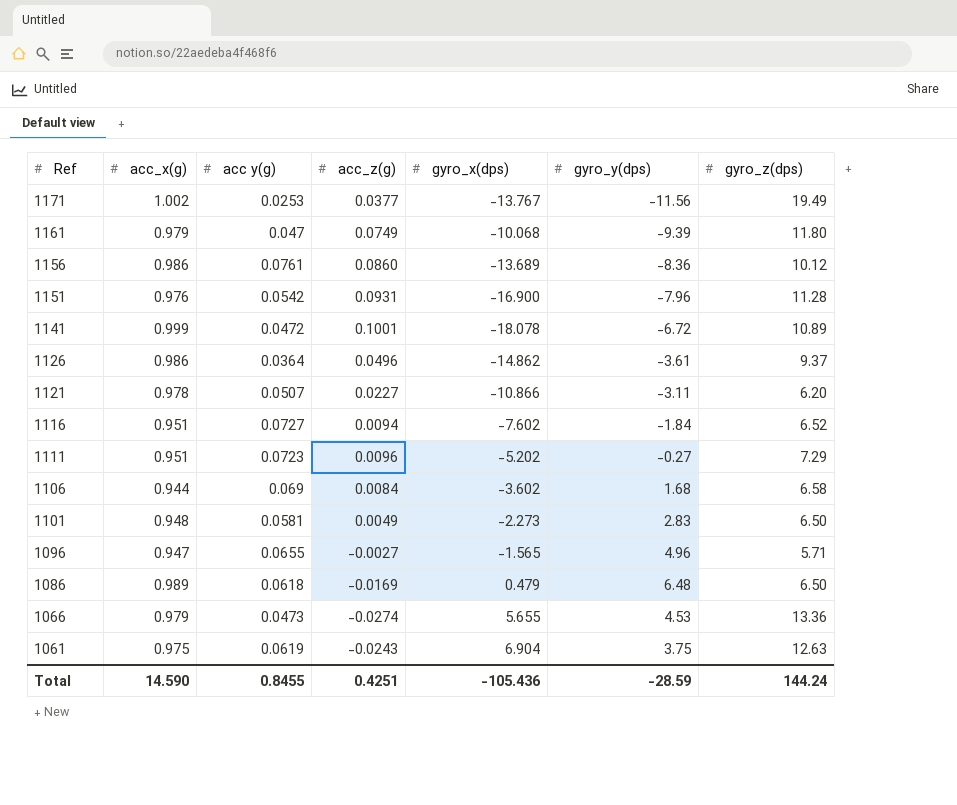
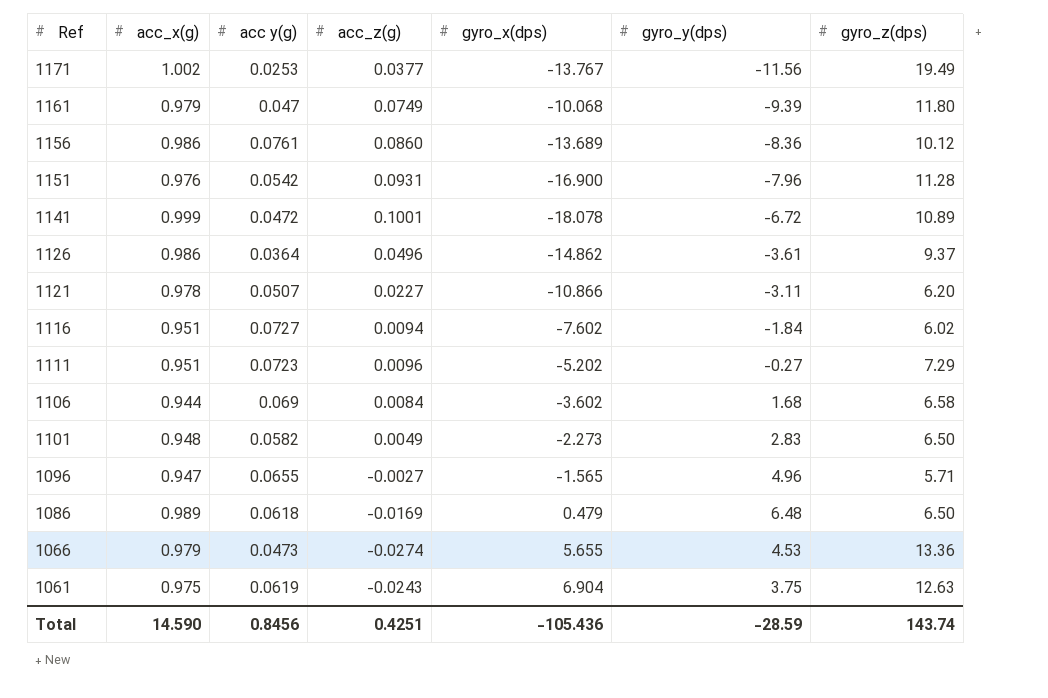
1116 | gyro_z(dps): 6.52 -> 6.02
1101 | acc y(g): 0.0581 -> 0.0582
Total | acc y(g): 0.8455 -> 0.8456
Total | gyro_z(dps): 144.24 -> 143.74

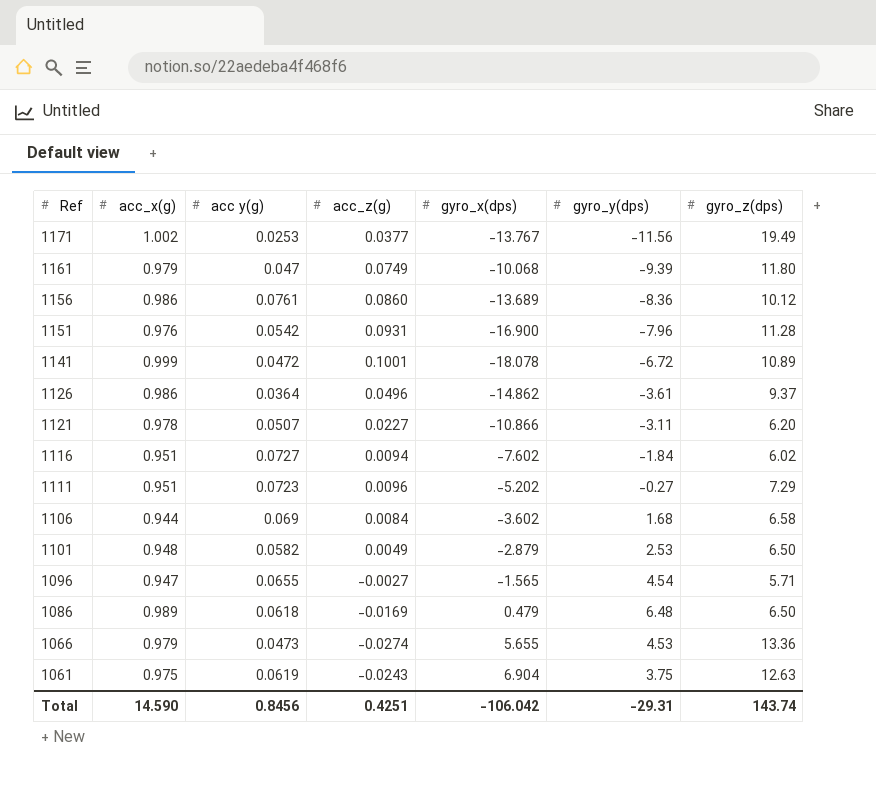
1101 | gyro_x(dps): -2.273 -> -2.879
1101 | gyro_y(dps): 2.83 -> 2.53
1096 | gyro_y(dps): 4.96 -> 4.54
Total | gyro_x(dps): -105.436 -> -106.042
Total | gyro_y(dps): -28.59 -> -29.31

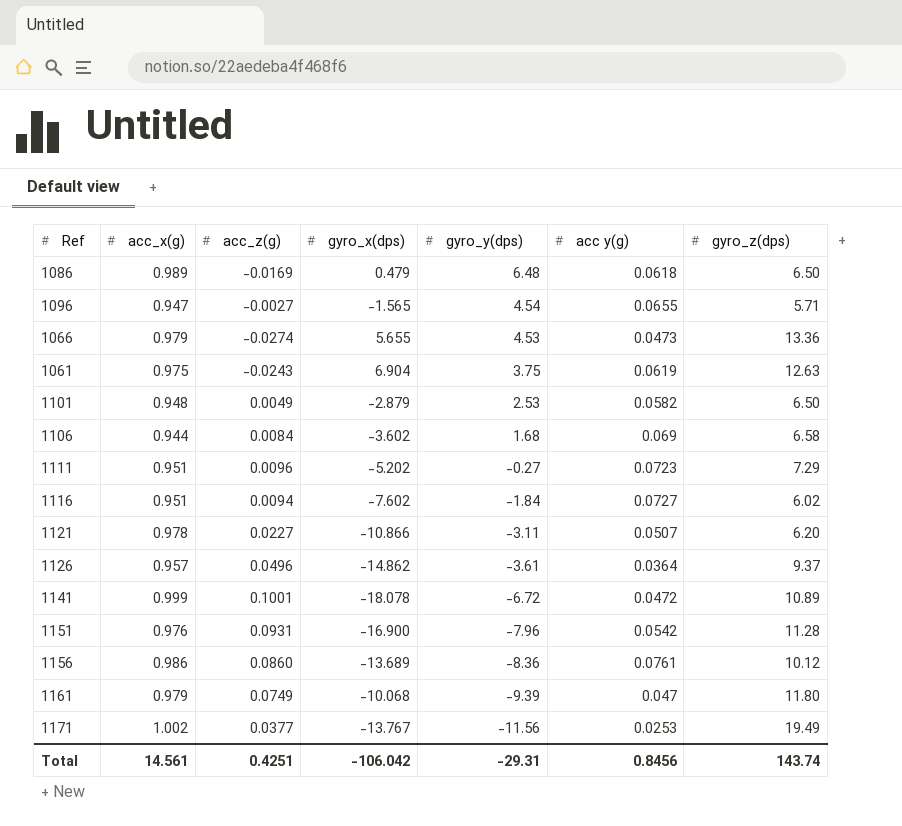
row order: Ref descending -> gyro_y(dps) descending
column acc y(g) | position: 3 -> 6
1126 | acc_x(g): 0.986 -> 0.957
Total | acc_x(g): 14.590 -> 14.561

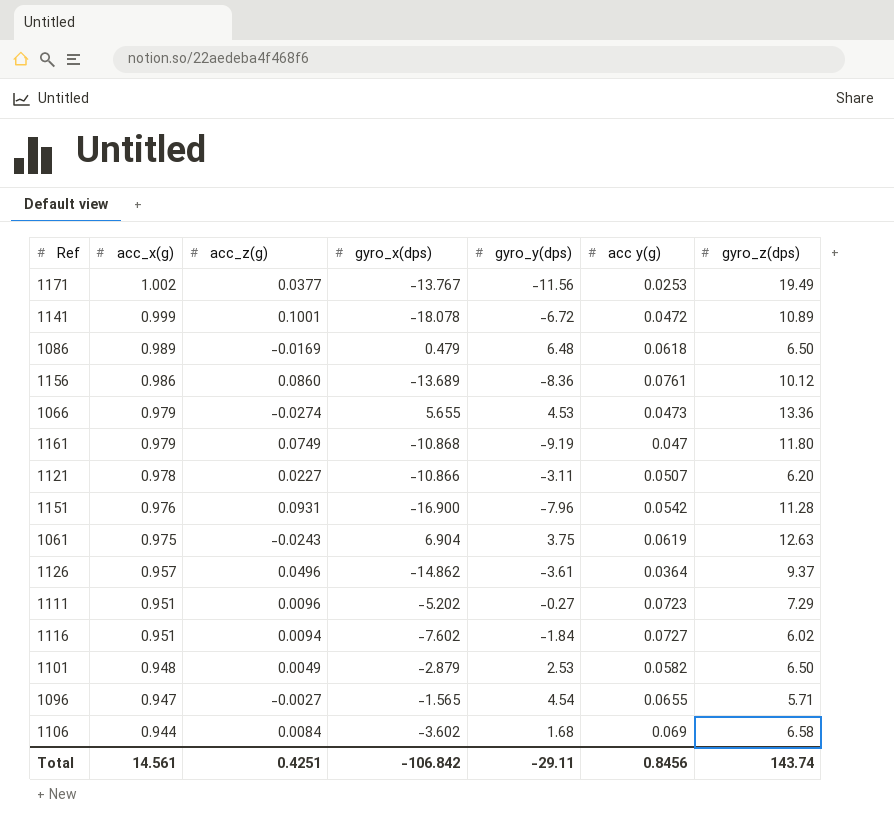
row order: gyro_y(dps) descending -> acc_x(g) descending
1161 | gyro_x(dps): -10.068 -> -10.868
1161 | gyro_y(dps): -9.39 -> -9.19
Total | gyro_x(dps): -106.042 -> -106.842
Total | gyro_y(dps): -29.31 -> -29.11

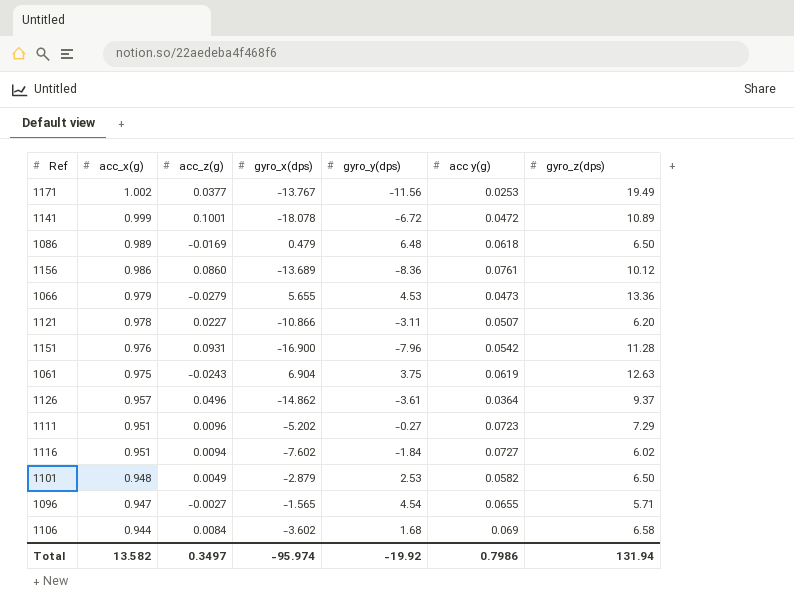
row 1161: 0.979 | 0.0749 | -10.868 | -9.19 | 0.047 | 11.80 -> none
1066 | acc_z(g): -0.0274 -> -0.0279
Total | acc_x(g): 14.561 -> 13.582
Total | acc_z(g): 0.4251 -> 0.3497
Total | gyro_x(dps): -106.842 -> -95.974
Total | gyro_y(dps): -29.11 -> -19.92
Total | acc y(g): 0.8456 -> 0.7986
Total | gyro_z(dps): 143.74 -> 131.94

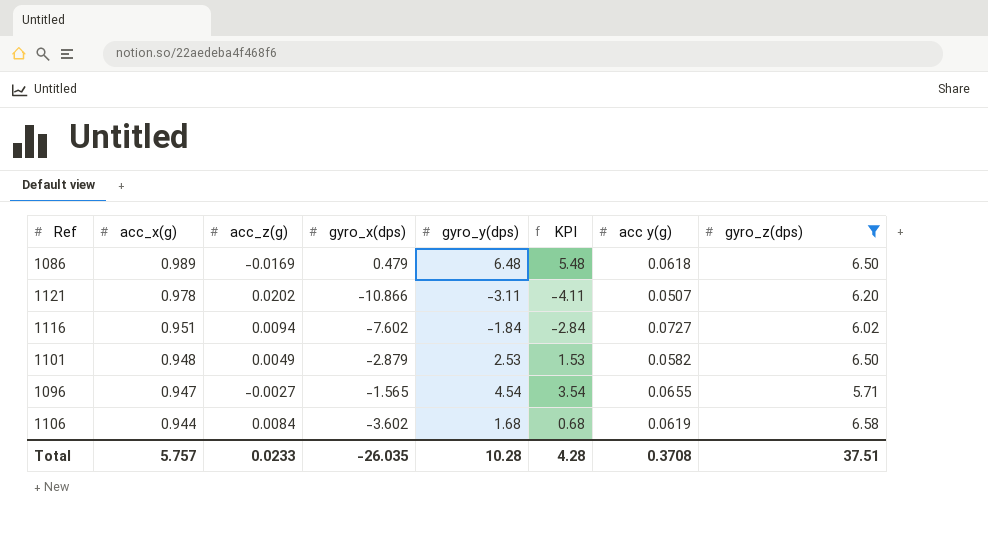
filter: none -> gyro_z(dps) <= 6.58
column KPI | formula: none -> [gyro_y(dps)] - 1
1121 | acc_z(g): 0.0227 -> 0.0202
1106 | acc y(g): 0.069 -> 0.0619
Total | acc_x(g): 13.582 -> 5.757
Total | acc_z(g): 0.3497 -> 0.0233
Total | gyro_x(dps): -95.974 -> -26.035
Total | gyro_y(dps): -19.92 -> 10.28
Total | acc y(g): 0.7986 -> 0.3708
Total | gyro_z(dps): 131.94 -> 37.51

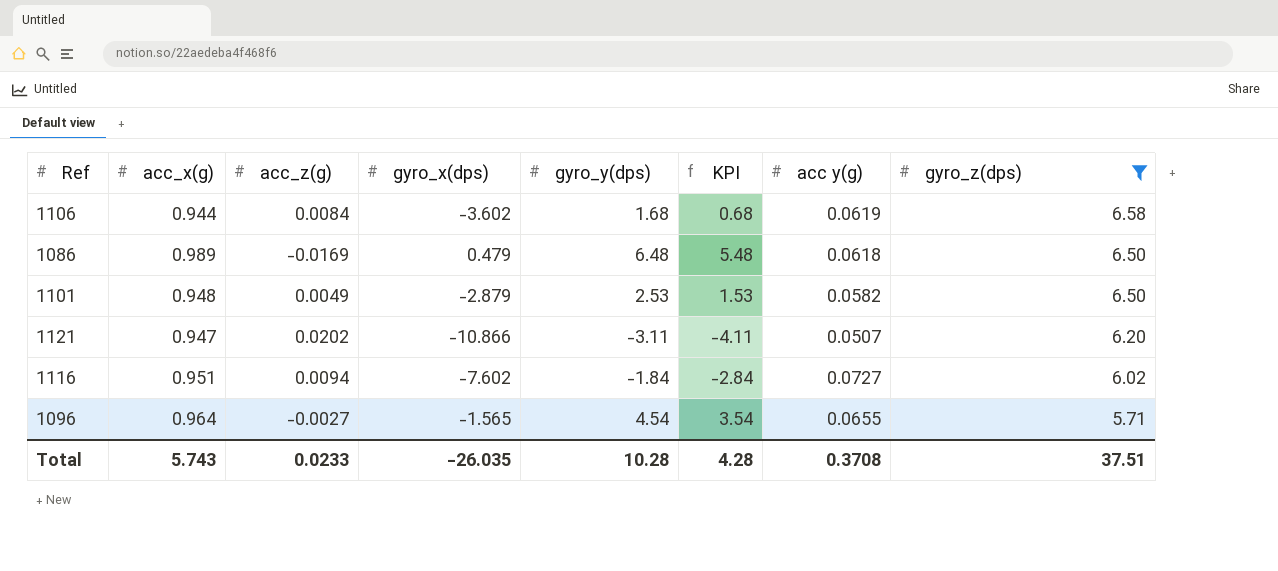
row order: acc_x(g) descending -> gyro_z(dps) descending
1121 | acc_x(g): 0.978 -> 0.947
1096 | acc_x(g): 0.947 -> 0.964
Total | acc_x(g): 5.757 -> 5.743

